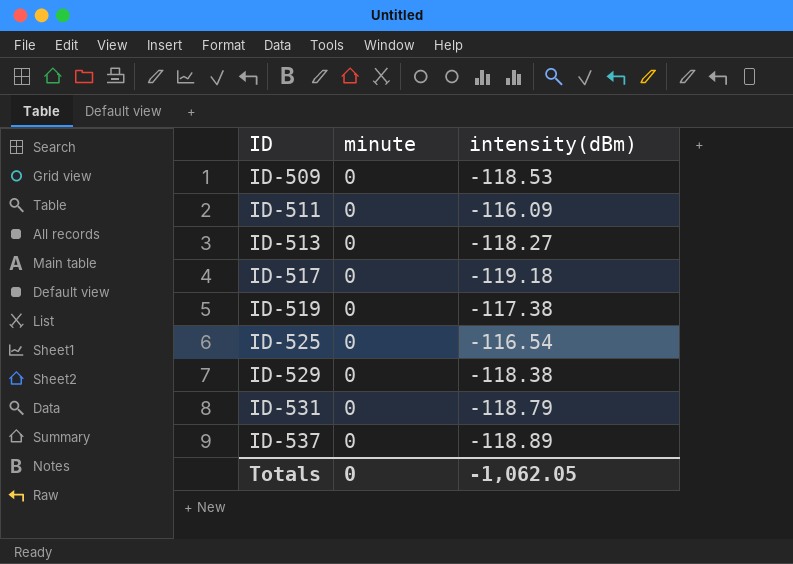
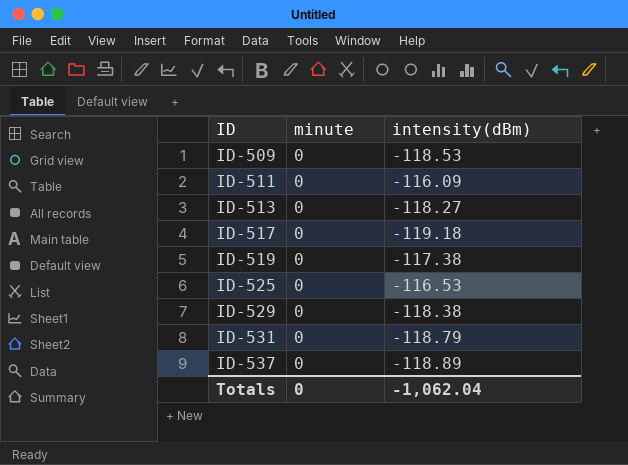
ID-525 | intensity(dBm): -116.54 -> -116.53
Totals | intensity(dBm): -1,062.05 -> -1,062.04

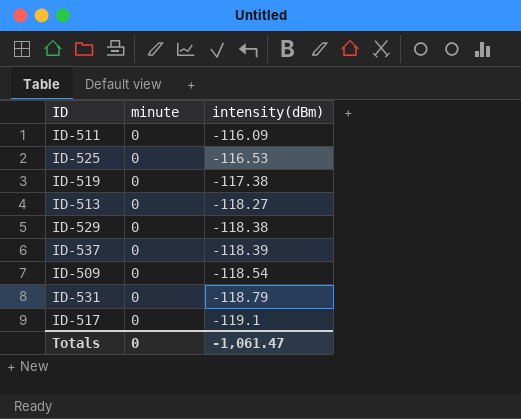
row order: ID ascending -> intensity(dBm) descending
ID-537 | intensity(dBm): -118.89 -> -118.39
ID-509 | intensity(dBm): -118.53 -> -118.54
ID-517 | intensity(dBm): -119.18 -> -119.1
Totals | intensity(dBm): -1,062.04 -> -1,061.47

